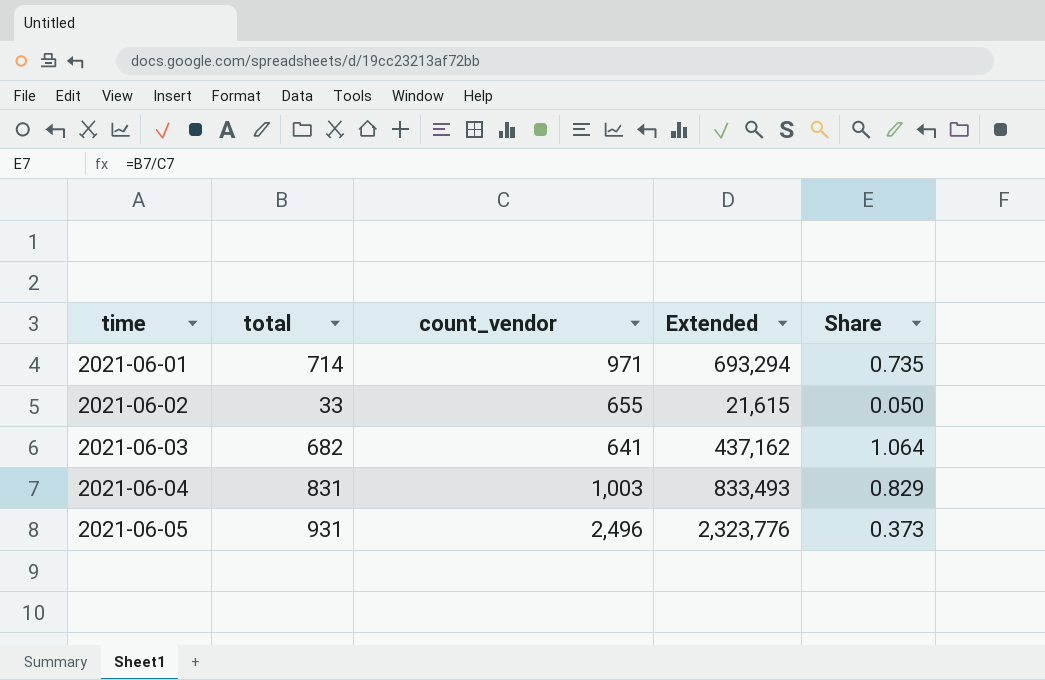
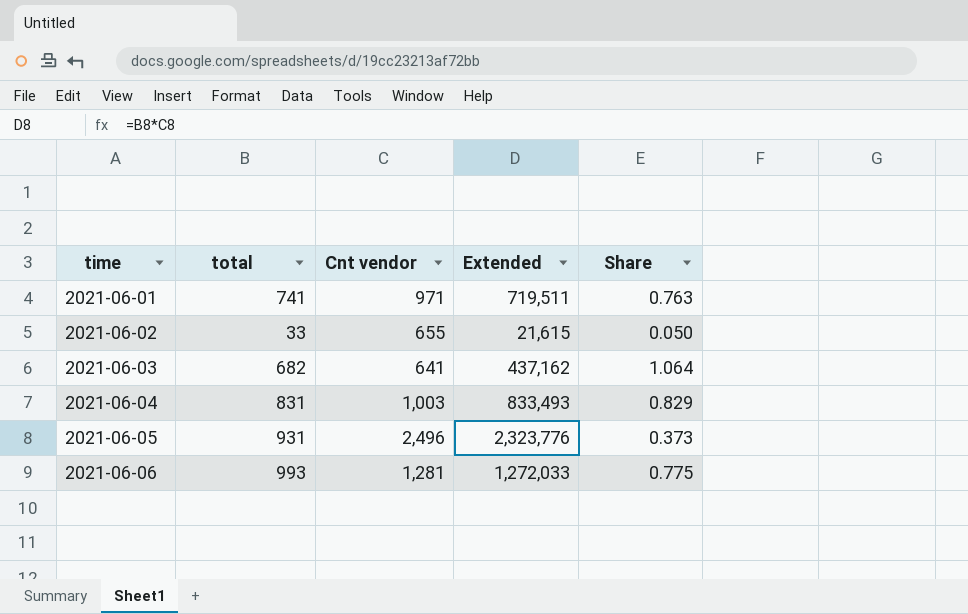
column name: count_vendor -> Cnt vendor
2021-06-01 | total: 714 -> 741
2021-06-01 | Extended: 693,294 -> 719,511
2021-06-01 | Share: 0.735 -> 0.763
row 2021-06-06: none -> 993 | 1,281 | 1,272,033 | 0.775

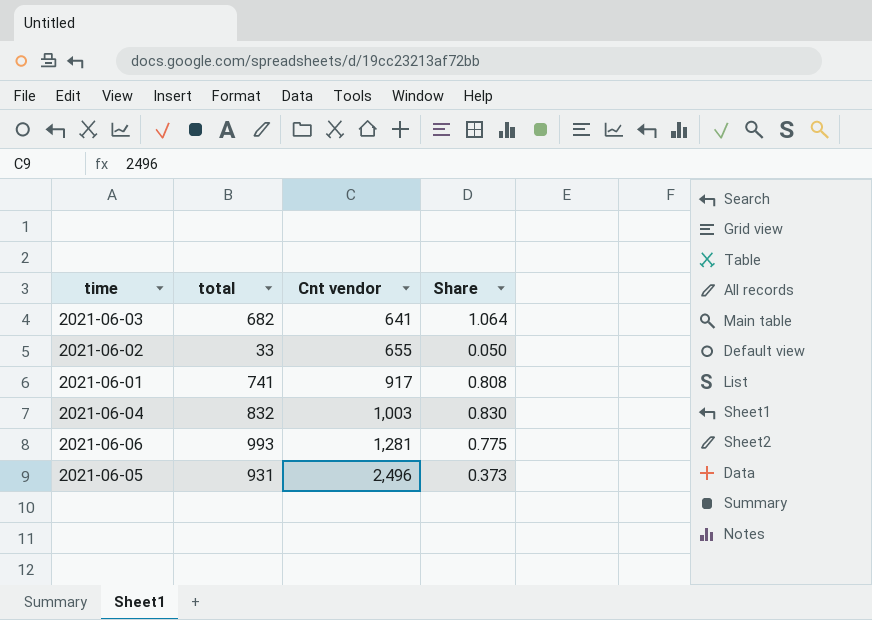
row order: time ascending -> Cnt vendor ascending
column Extended | formula: [total] * [Cnt vendor] -> none
2021-06-01 | Cnt vendor: 971 -> 917
2021-06-01 | Share: 0.763 -> 0.808
2021-06-04 | total: 831 -> 832
2021-06-04 | Share: 0.829 -> 0.830

